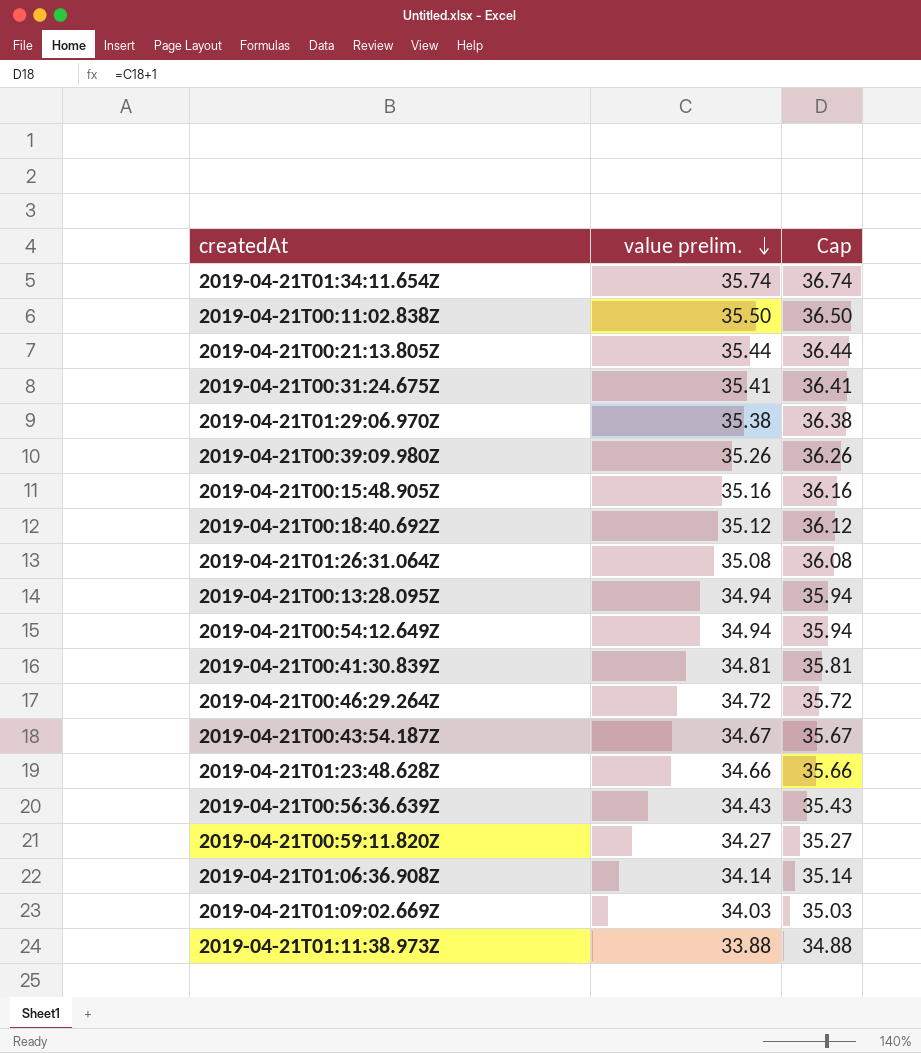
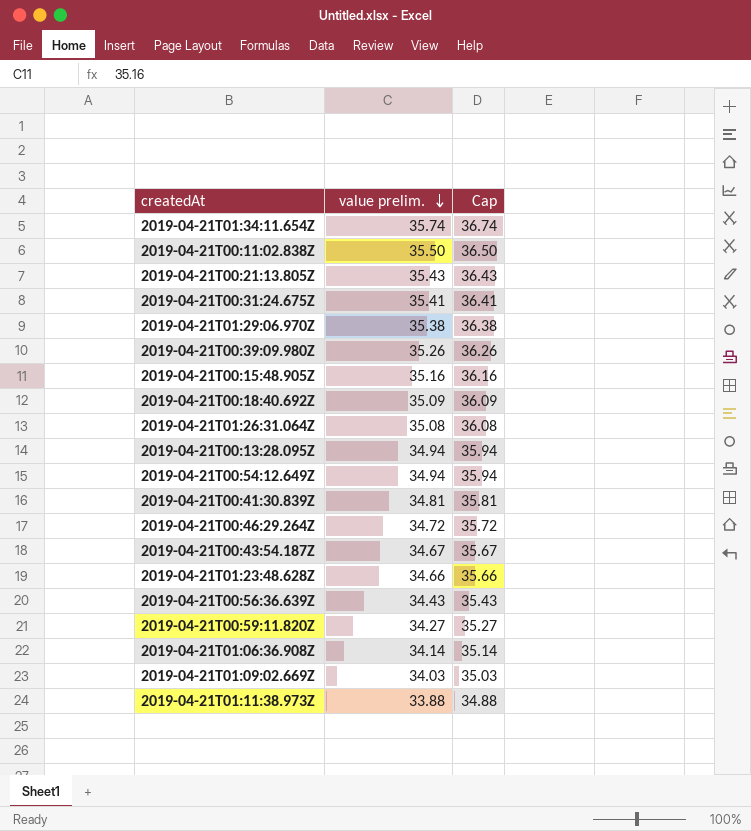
2019-04-21T00:21:13.805Z | value prelim.: 35.44 -> 35.43
2019-04-21T00:21:13.805Z | Cap: 36.44 -> 36.43
2019-04-21T00:18:40.692Z | value prelim.: 35.12 -> 35.09
2019-04-21T00:18:40.692Z | Cap: 36.12 -> 36.09

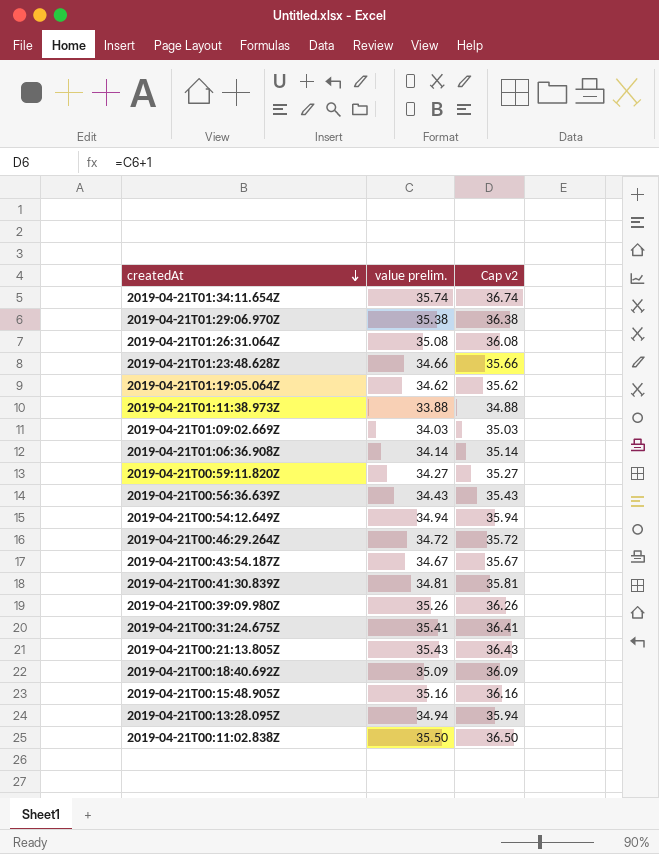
row order: value prelim. descending -> createdAt descending
column name: Cap -> Cap v2
row 2019-04-21T01:19:05.064Z: none -> 34.62 | 35.62

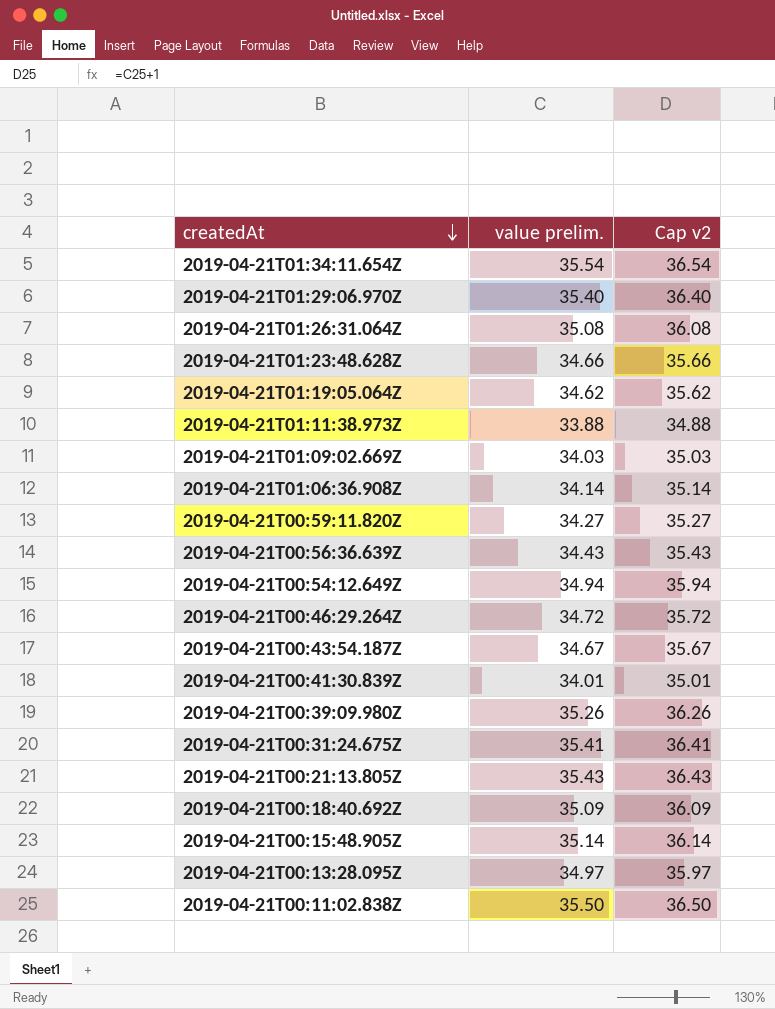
2019-04-21T01:34:11.654Z | value prelim.: 35.74 -> 35.54
2019-04-21T01:34:11.654Z | Cap v2: 36.74 -> 36.54
2019-04-21T01:29:06.970Z | value prelim.: 35.38 -> 35.40
2019-04-21T01:29:06.970Z | Cap v2: 36.38 -> 36.40
2019-04-21T00:41:30.839Z | value prelim.: 34.81 -> 34.01
2019-04-21T00:41:30.839Z | Cap v2: 35.81 -> 35.01
2019-04-21T00:15:48.905Z | value prelim.: 35.16 -> 35.14
2019-04-21T00:15:48.905Z | Cap v2: 36.16 -> 36.14
2019-04-21T00:13:28.095Z | value prelim.: 34.94 -> 34.97
2019-04-21T00:13:28.095Z | Cap v2: 35.94 -> 35.97

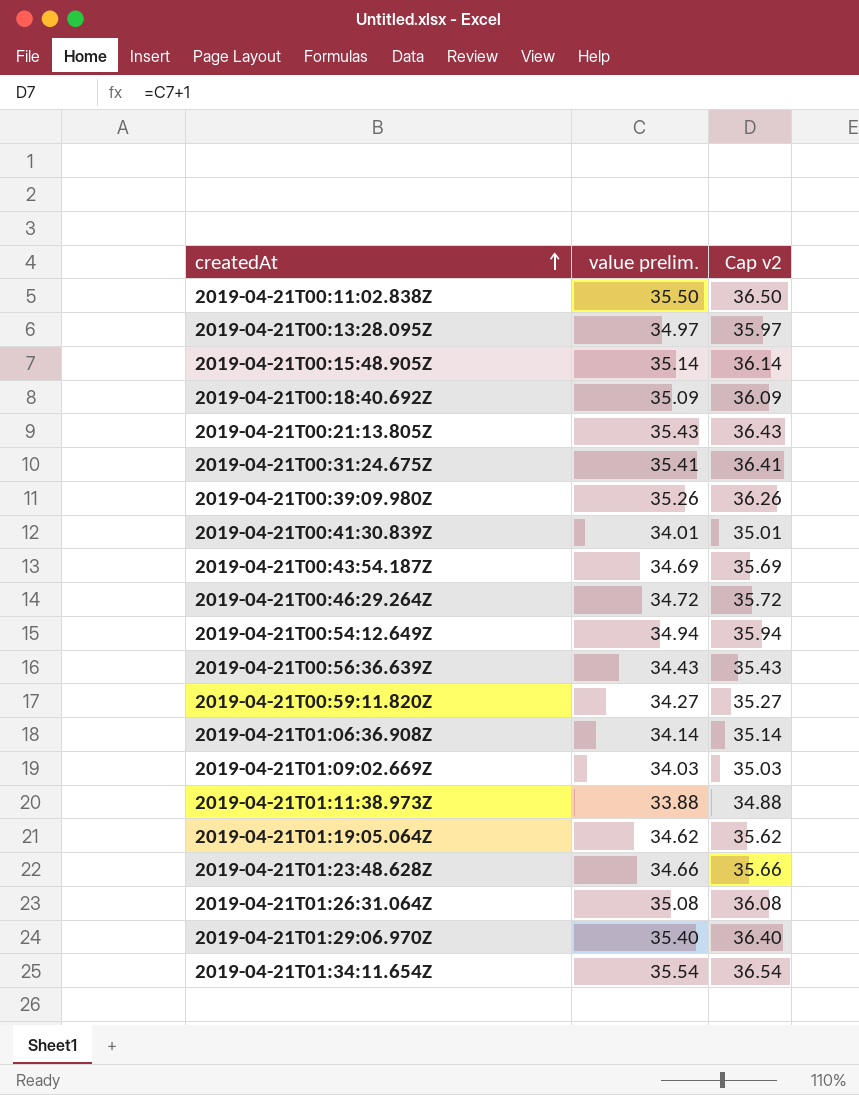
row order: createdAt descending -> createdAt ascending
2019-04-21T00:43:54.187Z | value prelim.: 34.67 -> 34.69
2019-04-21T00:43:54.187Z | Cap v2: 35.67 -> 35.69

